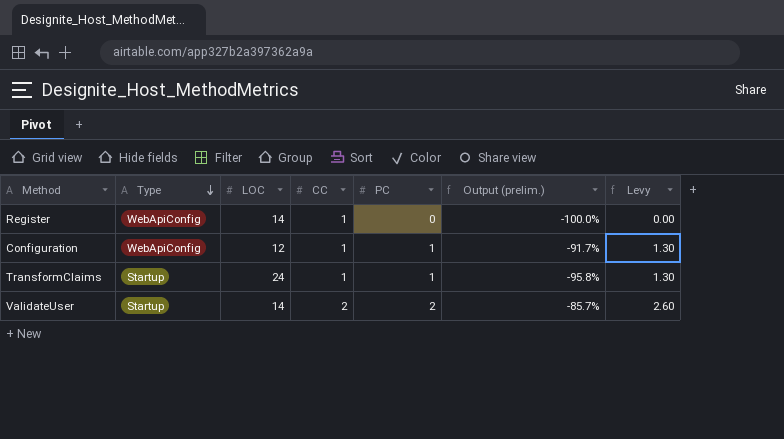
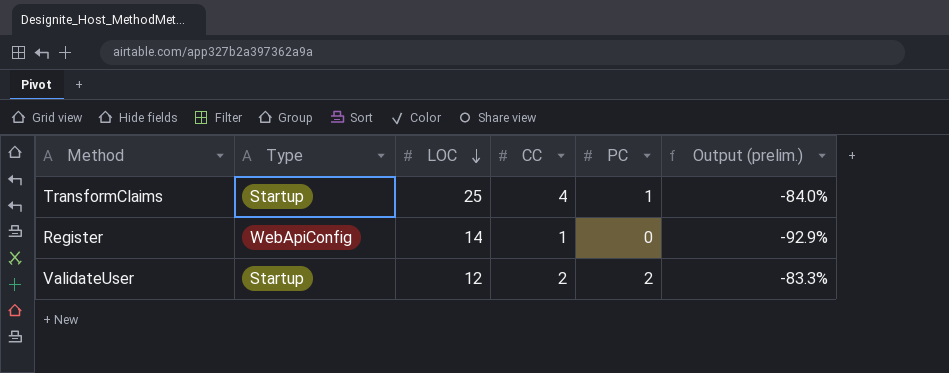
row order: Type descending -> LOC descending
column Levy | formula: [PC] * 1.3 -> none
column Output (prelim.) | formula: ([PC] - [LOC]) / [LOC] -> ([CC] - [LOC]) / [LOC]
row Configuration: WebApiConfig | 12 | 1 | 1 | -91.7% | 1.30 -> none
TransformClaims | LOC: 24 -> 25
TransformClaims | CC: 1 -> 4
ValidateUser | LOC: 14 -> 12

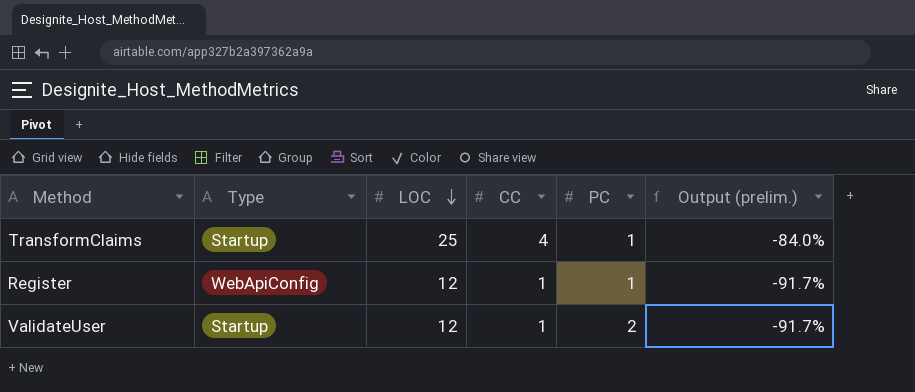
Register | LOC: 14 -> 12
Register | PC: 0 -> 1
Register | Output (prelim.): -92.9% -> -91.7%
ValidateUser | CC: 2 -> 1
ValidateUser | Output (prelim.): -83.3% -> -91.7%

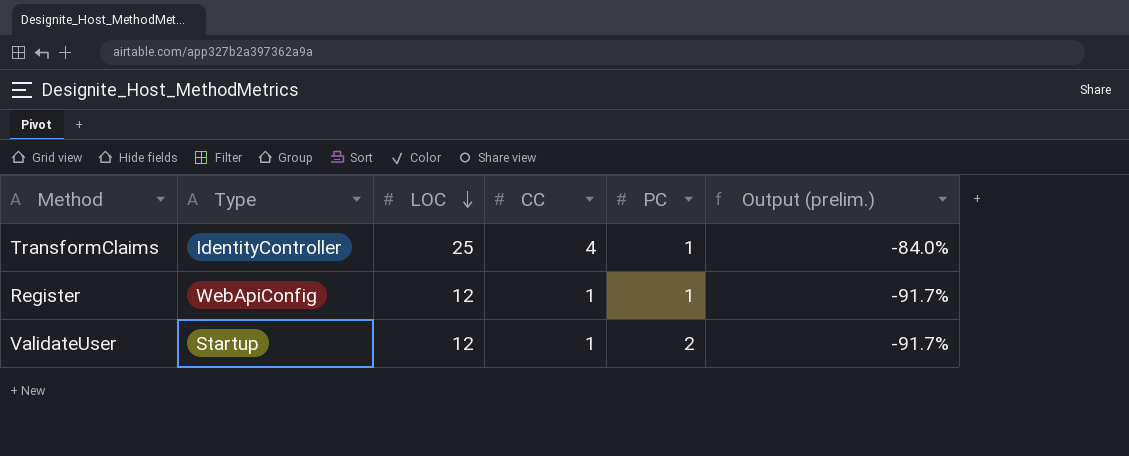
TransformClaims | Type: Startup -> IdentityController

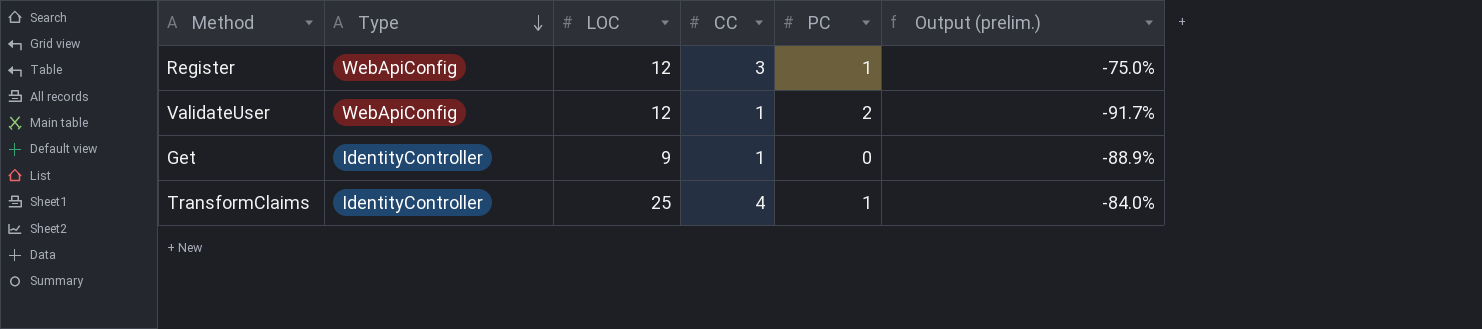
row order: LOC descending -> Type descending
Register | CC: 1 -> 3
Register | Output (prelim.): -91.7% -> -75.0%
ValidateUser | Type: Startup -> WebApiConfig
row Get: none -> IdentityController | 9 | 1 | 0 | -88.9%

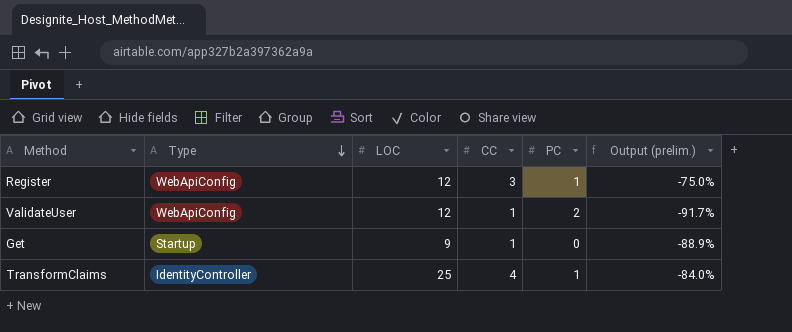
Get | Type: IdentityController -> Startup

